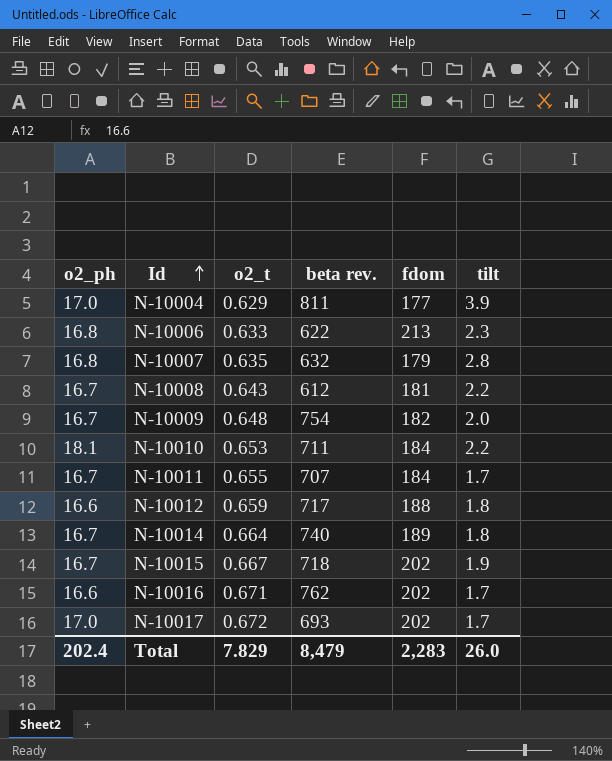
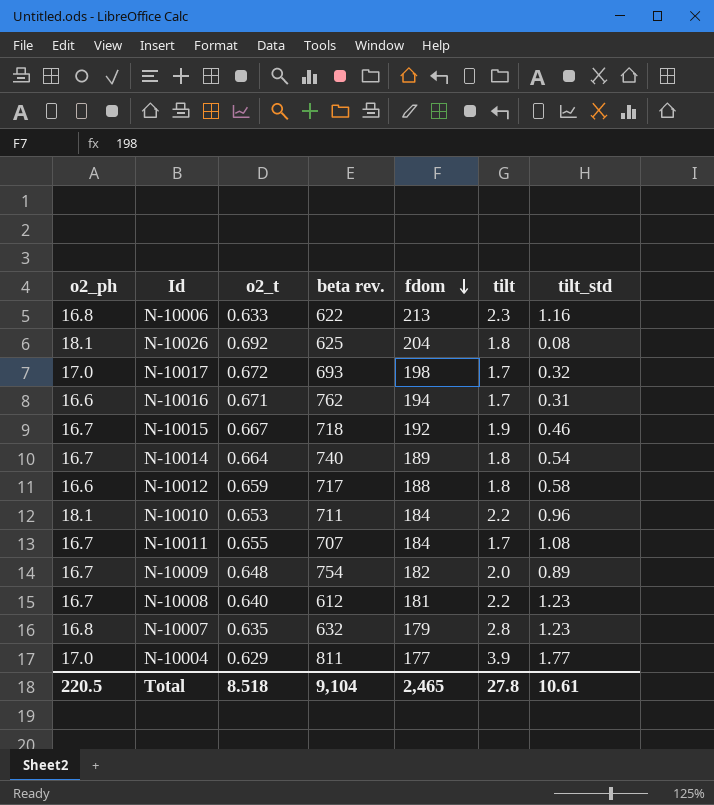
row order: Id ascending -> fdom descending
column tilt_std | position: none -> 7
row N-10026: none -> 18.1 | 0.692 | 625 | 204 | 1.8 | 0.08
N-10017 | fdom: 202 -> 198
N-10016 | fdom: 202 -> 194
N-10015 | fdom: 202 -> 192
N-10008 | o2_t: 0.643 -> 0.640
Total | o2_ph: 202.4 -> 220.5
Total | o2_t: 7.829 -> 8.518
Total | beta rev.: 8,479 -> 9,104
Total | fdom: 2,283 -> 2,465
Total | tilt: 26.0 -> 27.8

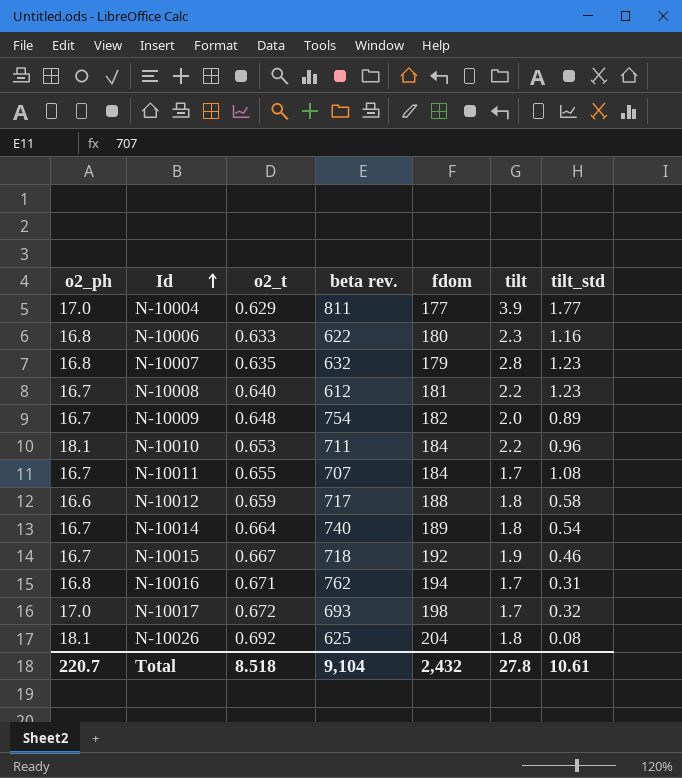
row order: fdom descending -> Id ascending
N-10006 | fdom: 213 -> 180
N-10016 | o2_ph: 16.6 -> 16.8
Total | o2_ph: 220.5 -> 220.7
Total | fdom: 2,465 -> 2,432

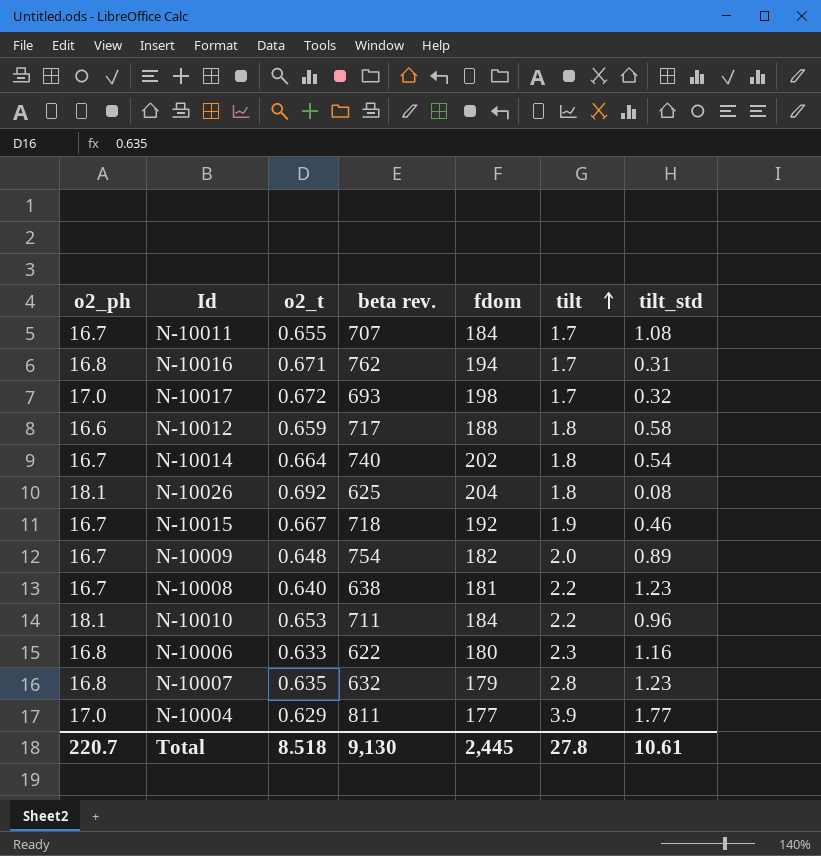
row order: Id ascending -> tilt ascending
N-10014 | fdom: 189 -> 202
N-10008 | beta rev.: 612 -> 638
Total | beta rev.: 9,104 -> 9,130
Total | fdom: 2,432 -> 2,445

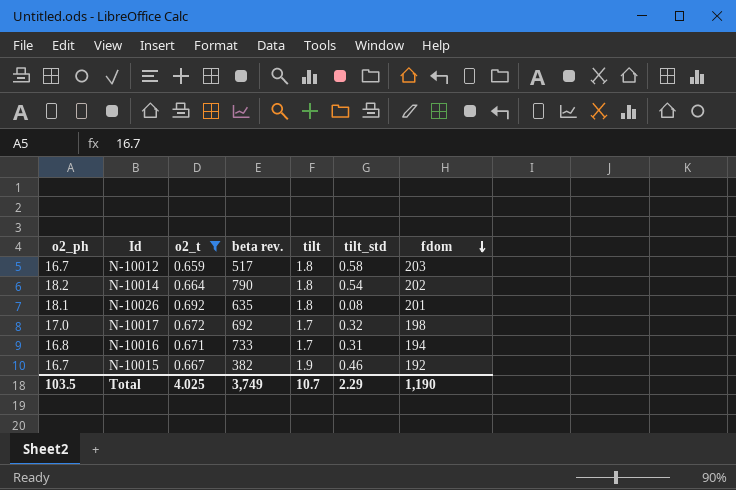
filter: none -> o2_t >= 0.659
row order: tilt ascending -> fdom descending
column fdom | position: 5 -> 7
N-10012 | o2_ph: 16.6 -> 16.7
N-10012 | beta rev.: 717 -> 517
N-10012 | fdom: 188 -> 203
N-10014 | o2_ph: 16.7 -> 18.2
N-10014 | beta rev.: 740 -> 790
N-10026 | beta rev.: 625 -> 635
N-10026 | fdom: 204 -> 201
N-10017 | beta rev.: 693 -> 692
N-10016 | beta rev.: 762 -> 733
N-10015 | beta rev.: 718 -> 382
Total | o2_ph: 220.7 -> 103.5
Total | o2_t: 8.518 -> 4.025
Total | beta rev.: 9,130 -> 3,749
Total | tilt: 27.8 -> 10.7
Total | tilt_std: 10.61 -> 2.29
Total | fdom: 2,445 -> 1,190

